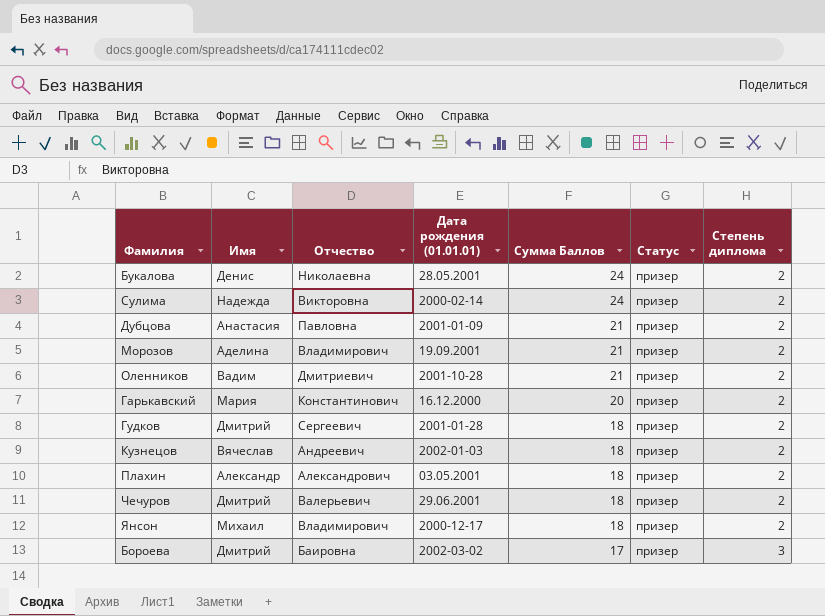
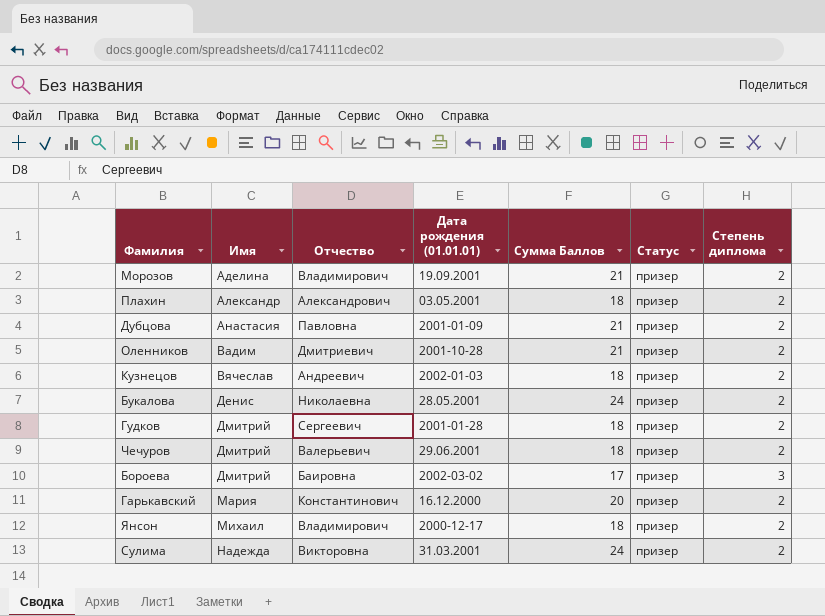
row order: Сумма Баллов descending -> Имя ascending
Сулима | Дата рождения (01.01.01): 2000-02-14 -> 31.03.2001

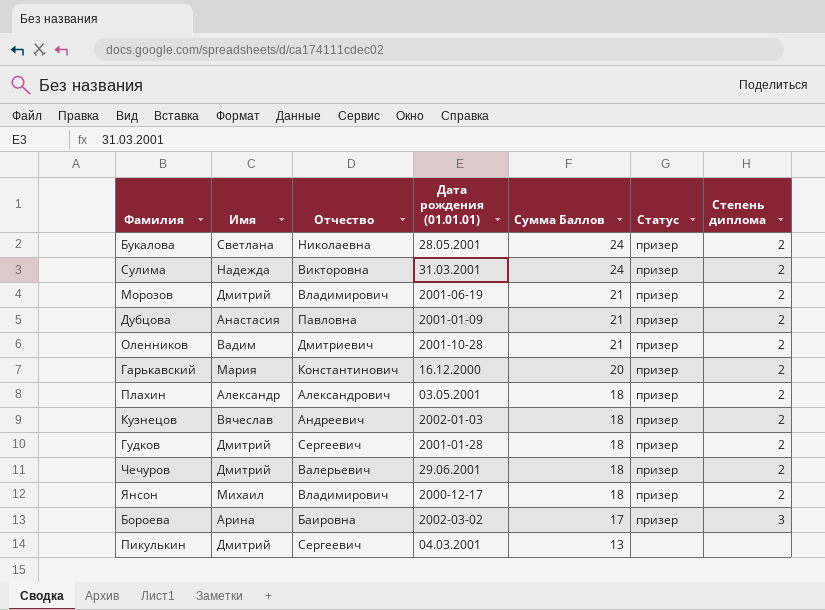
row order: Имя ascending -> Сумма Баллов descending
Букалова | Имя: Денис -> Светлана
Морозов | Имя: Аделина -> Дмитрий
Морозов | Дата рождения (01.01.01): 19.09.2001 -> 2001-06-19
Бороева | Имя: Дмитрий -> Арина
row Пикулькин: none -> Дмитрий | Сергеевич | 04.03.2001 | 13 | none | none

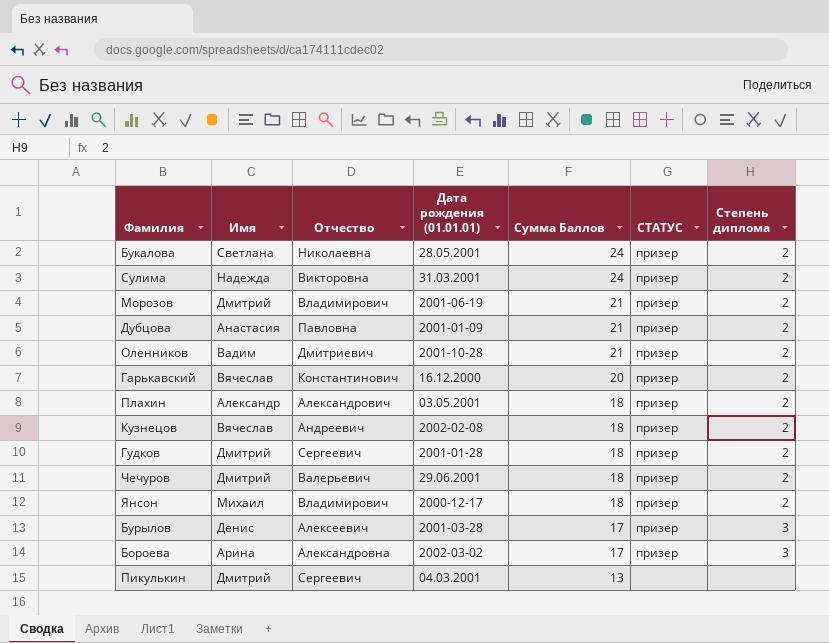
column name: Статус -> СТАТУС
Гарькавский | Имя: Мария -> Вячеслав
Кузнецов | Дата рождения (01.01.01): 2002-01-03 -> 2002-02-08
row Бурылов: none -> Денис | Алексеевич | 2001-03-28 | 17 | призер | 3
Бороева | Отчество: Баировна -> Александровна

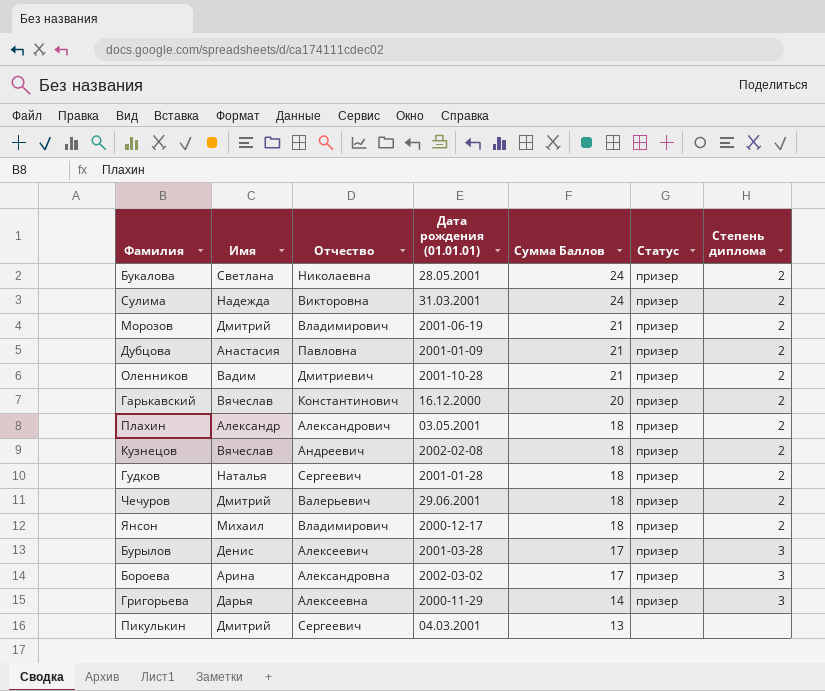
column name: СТАТУС -> Статус
Гудков | Имя: Дмитрий -> Наталья
row Григорьева: none -> Дарья | Алексеевна | 2000-11-29 | 14 | призер | 3

